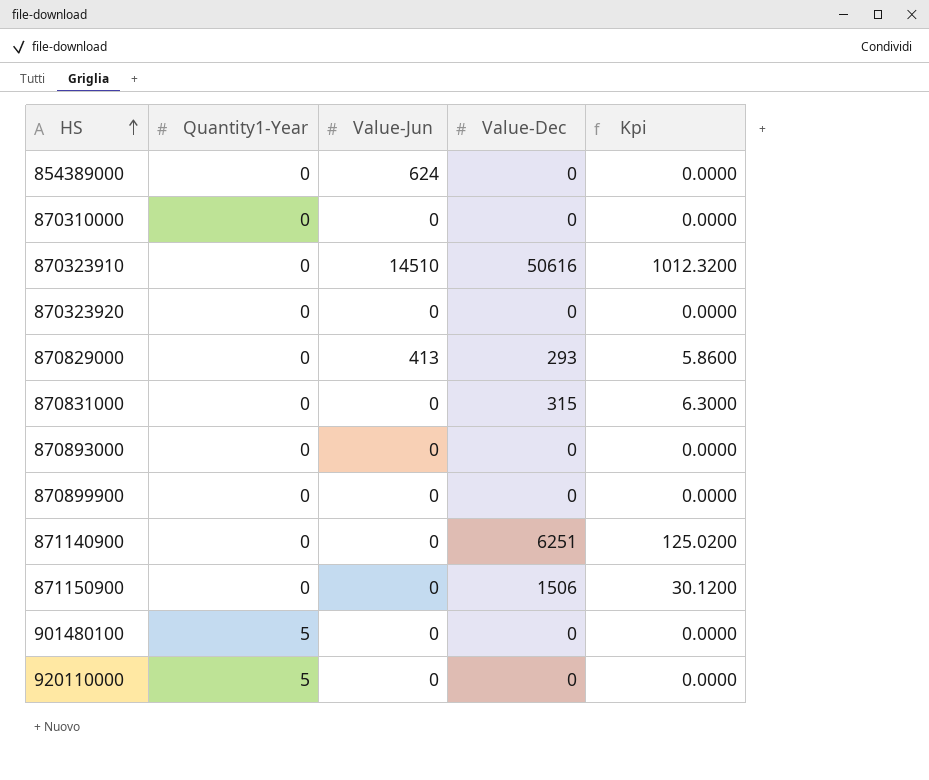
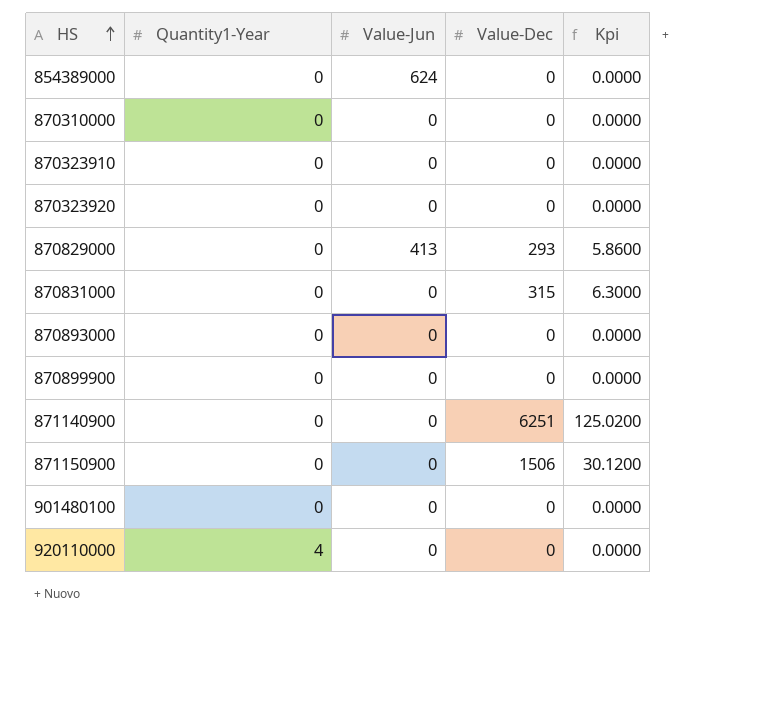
870323910 | Value-Jun: 14510 -> 0
870323910 | Value-Dec: 50616 -> 0
870323910 | Kpi: 1012.3200 -> 0.0000
901480100 | Quantity1-Year: 5 -> 0
920110000 | Quantity1-Year: 5 -> 4

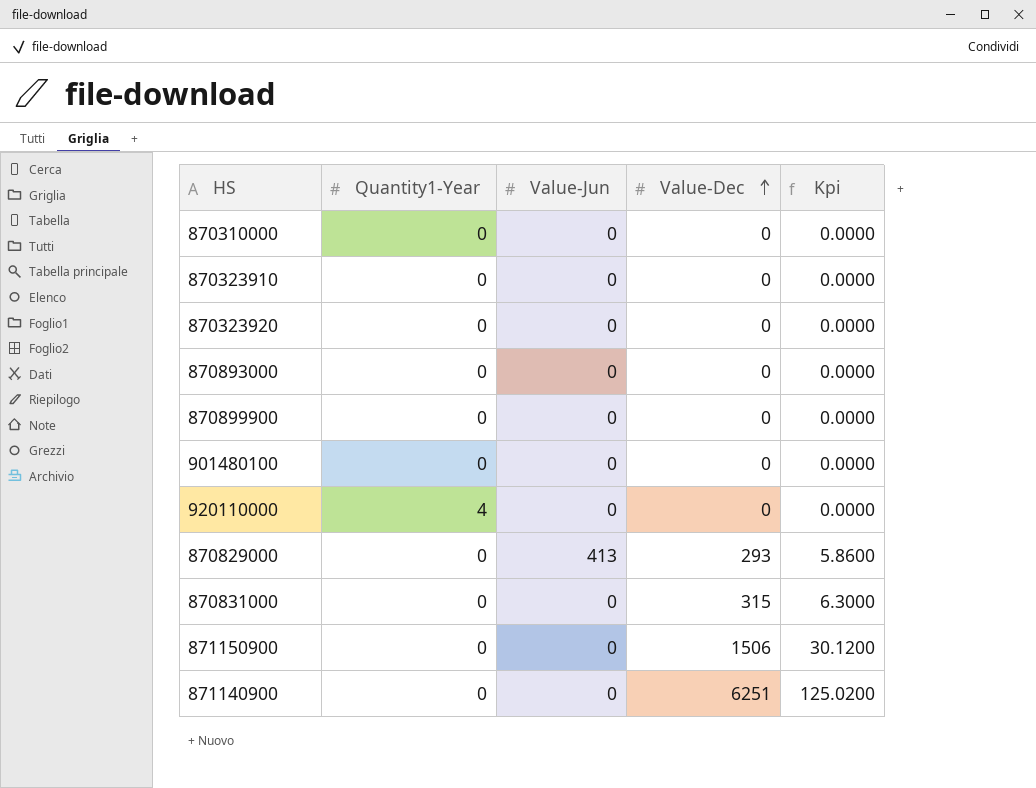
row order: HS ascending -> Value-Dec ascending
row 854389000: 0 | 624 | 0 | 0.0000 -> none

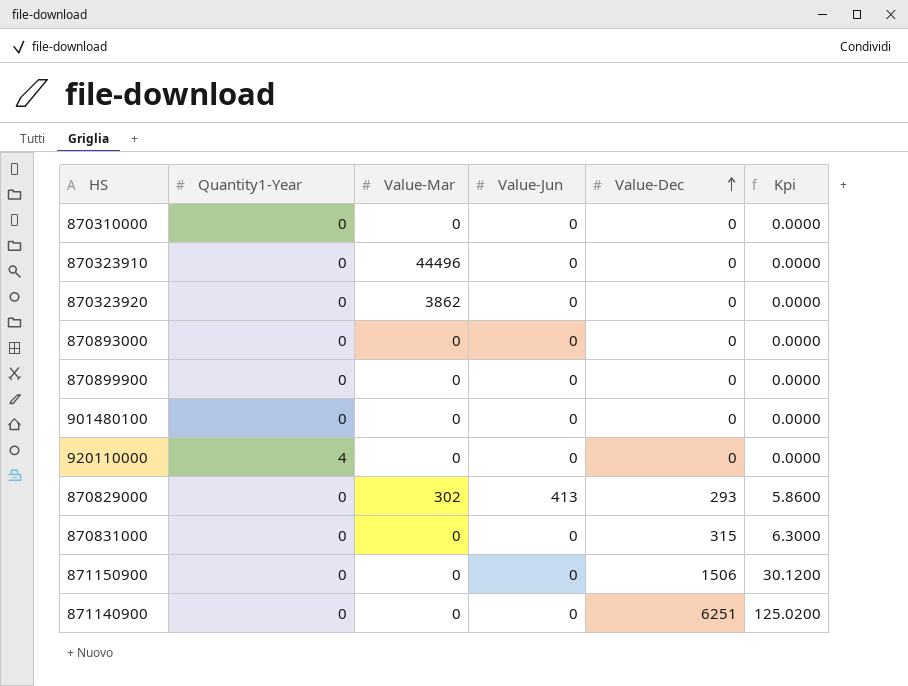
column Value-Mar | position: none -> 3

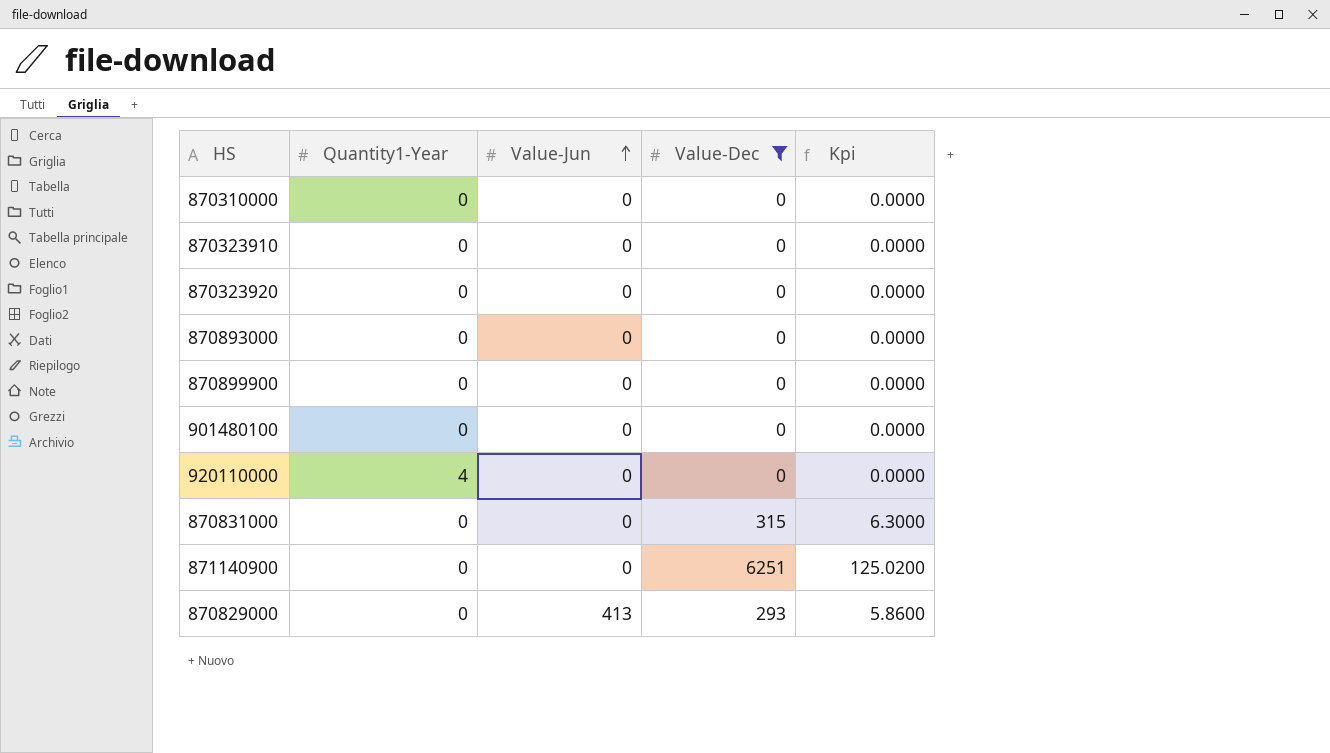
filter: none -> Value-Dec != 1506
row order: Value-Dec ascending -> Value-Jun ascending
column Value-Mar | position: 3 -> none

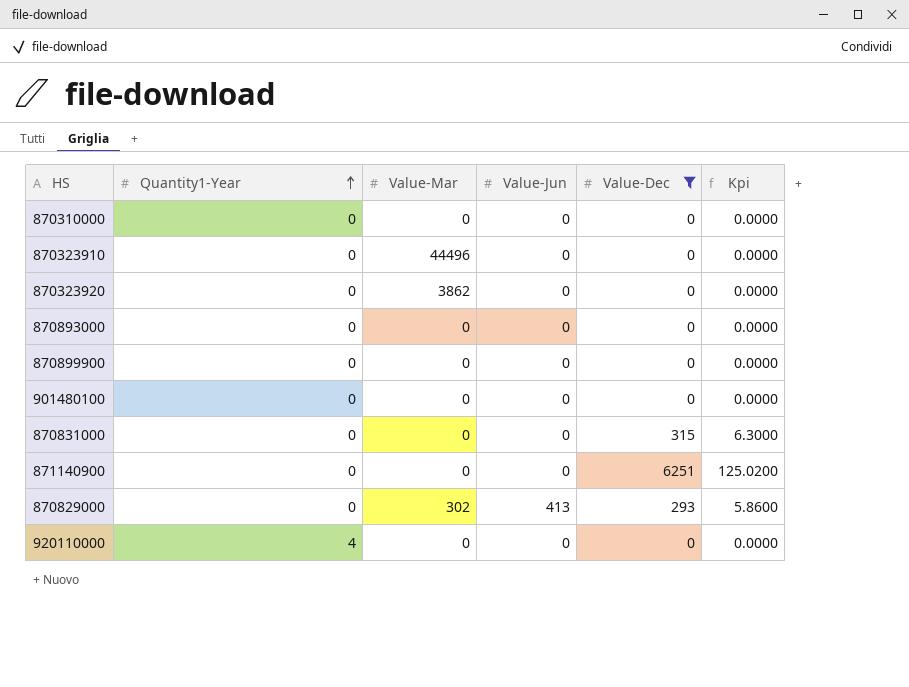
row order: Value-Jun ascending -> Quantity1-Year ascending
column Value-Mar | position: none -> 3

